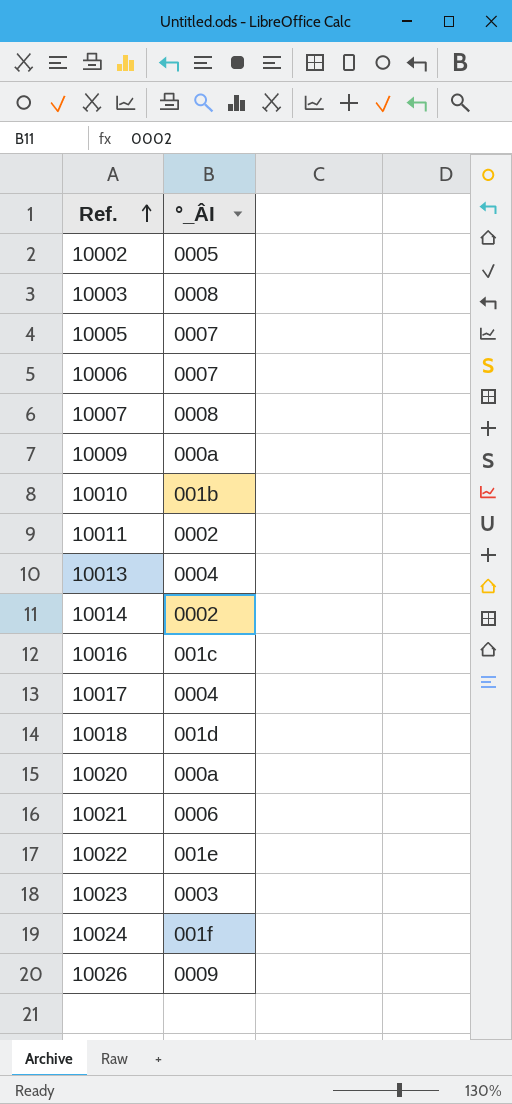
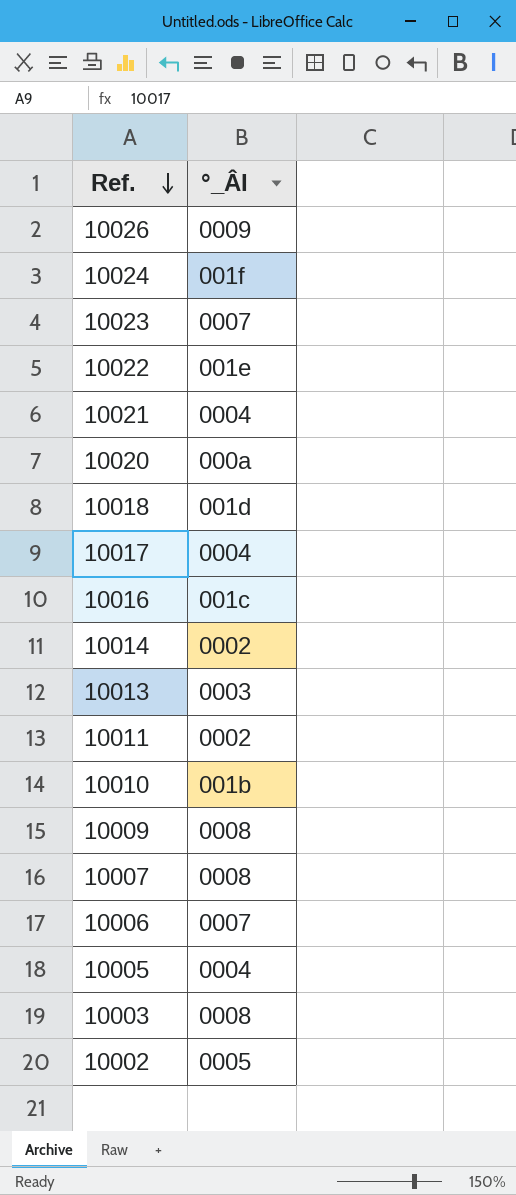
row order: Ref. ascending -> Ref. descending
10023 | °_ÂI: 0003 -> 0007
10021 | °_ÂI: 0006 -> 0004
10013 | °_ÂI: 0004 -> 0003
10009 | °_ÂI: 000a -> 0008
10005 | °_ÂI: 0007 -> 0004

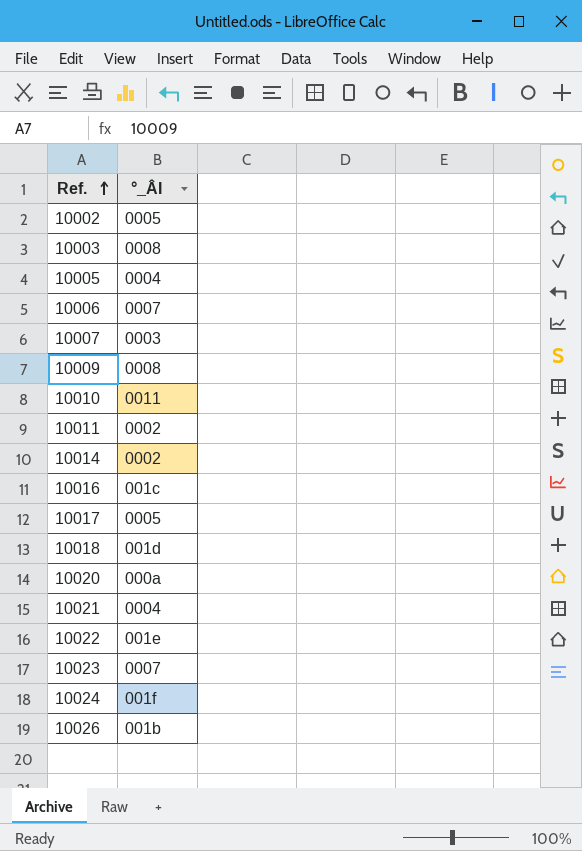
row order: Ref. descending -> Ref. ascending
row 10013: 0003 -> none
10007 | °_ÂI: 0008 -> 0003
10010 | °_ÂI: 001b -> 0011
10017 | °_ÂI: 0004 -> 0005
10026 | °_ÂI: 0009 -> 001b

